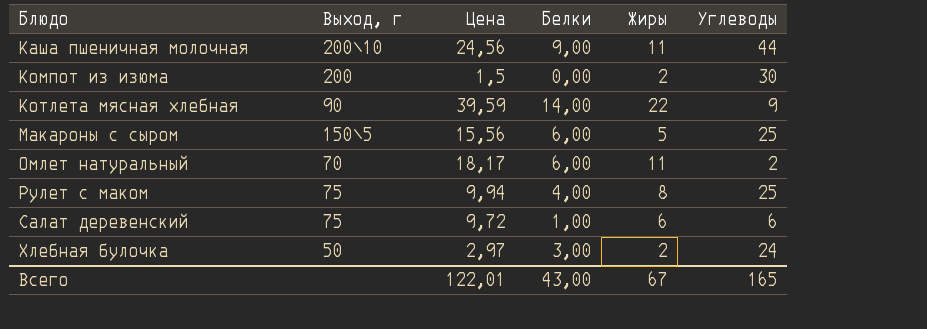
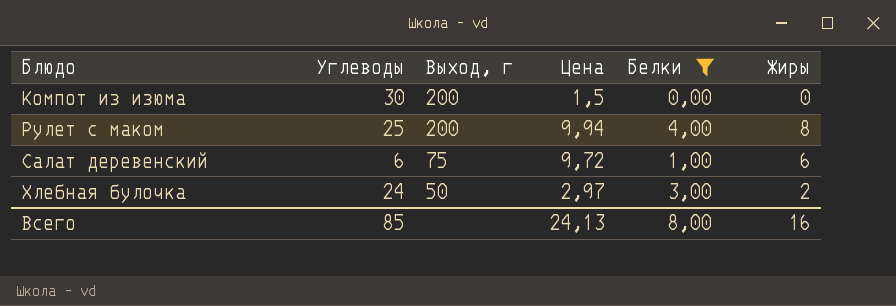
filter: none -> Белки <= 4,00
column Углеводы | position: 6 -> 2
Компот из изюма | Жиры: 2 -> 0
Рулет с маком | Выход, г: 75 -> 200
Всего | Углеводы: 165 -> 85
Всего | Цена: 122,01 -> 24,13
Всего | Белки: 43,00 -> 8,00
Всего | Жиры: 67 -> 16

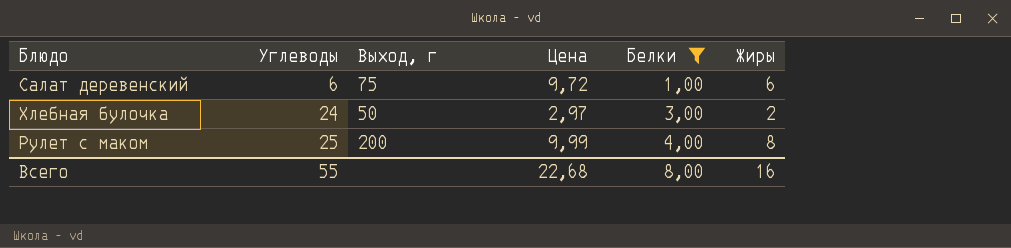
row order: Блюдо ascending -> Углеводы ascending
row Компот из изюма: 30 | 200 | 1,5 | 0,00 | 0 -> none
Рулет с маком | Цена: 9,94 -> 9,99
Всего | Углеводы: 85 -> 55
Всего | Цена: 24,13 -> 22,68

